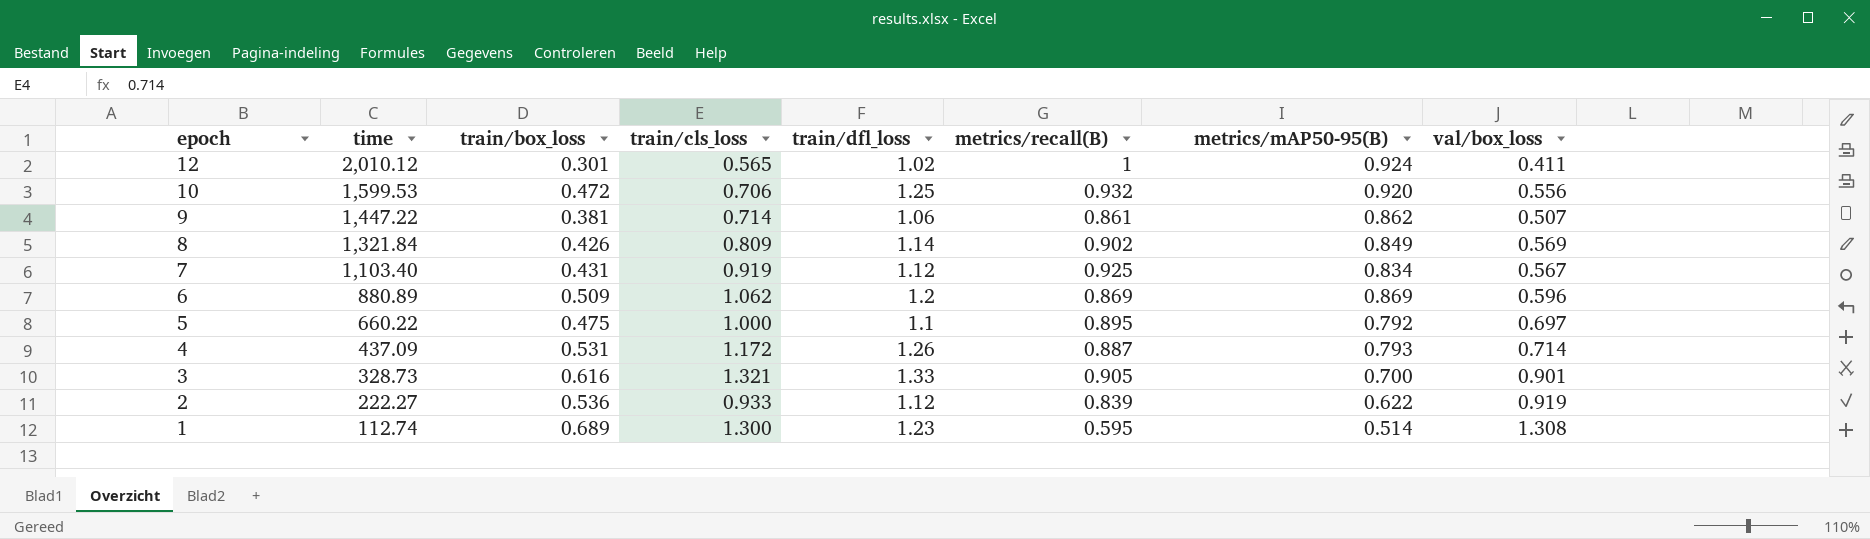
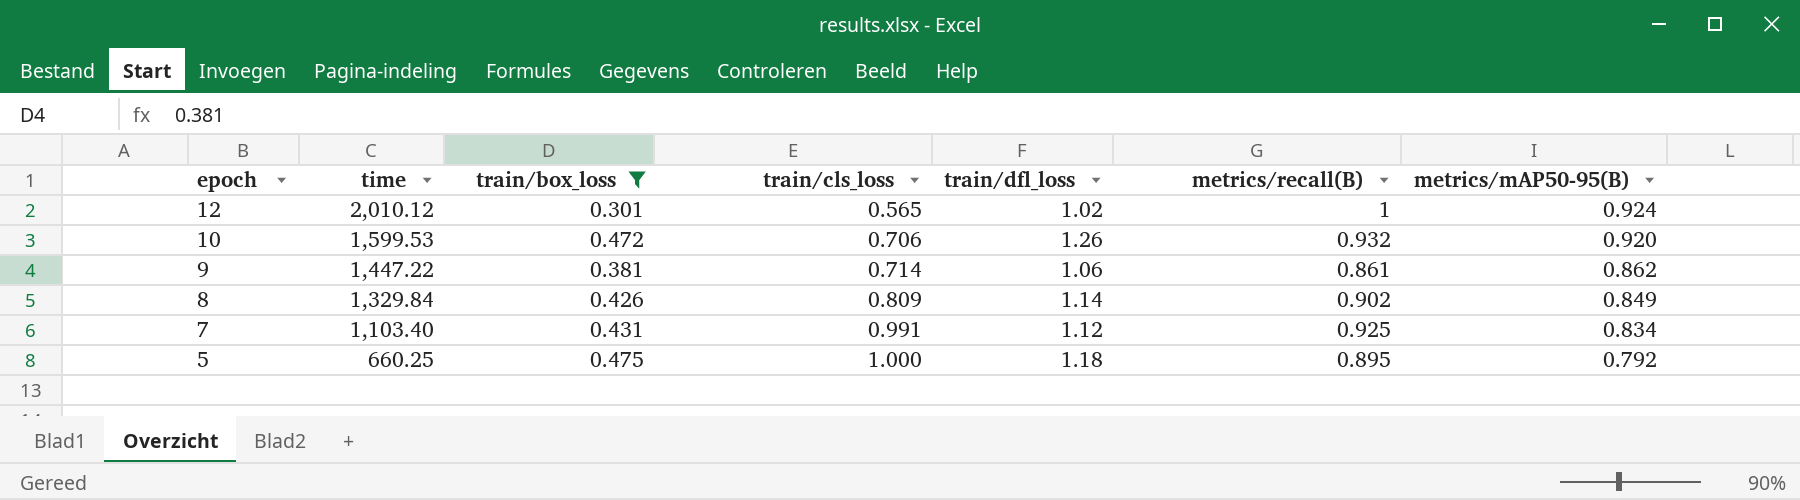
filter: none -> train/box_loss <= 0.475
column val/box_loss | position: 8 -> none
10 | train/dfl_loss: 1.25 -> 1.26
8 | time: 1,321.84 -> 1,329.84
7 | train/cls_loss: 0.919 -> 0.991
5 | time: 660.22 -> 660.25
5 | train/dfl_loss: 1.1 -> 1.18

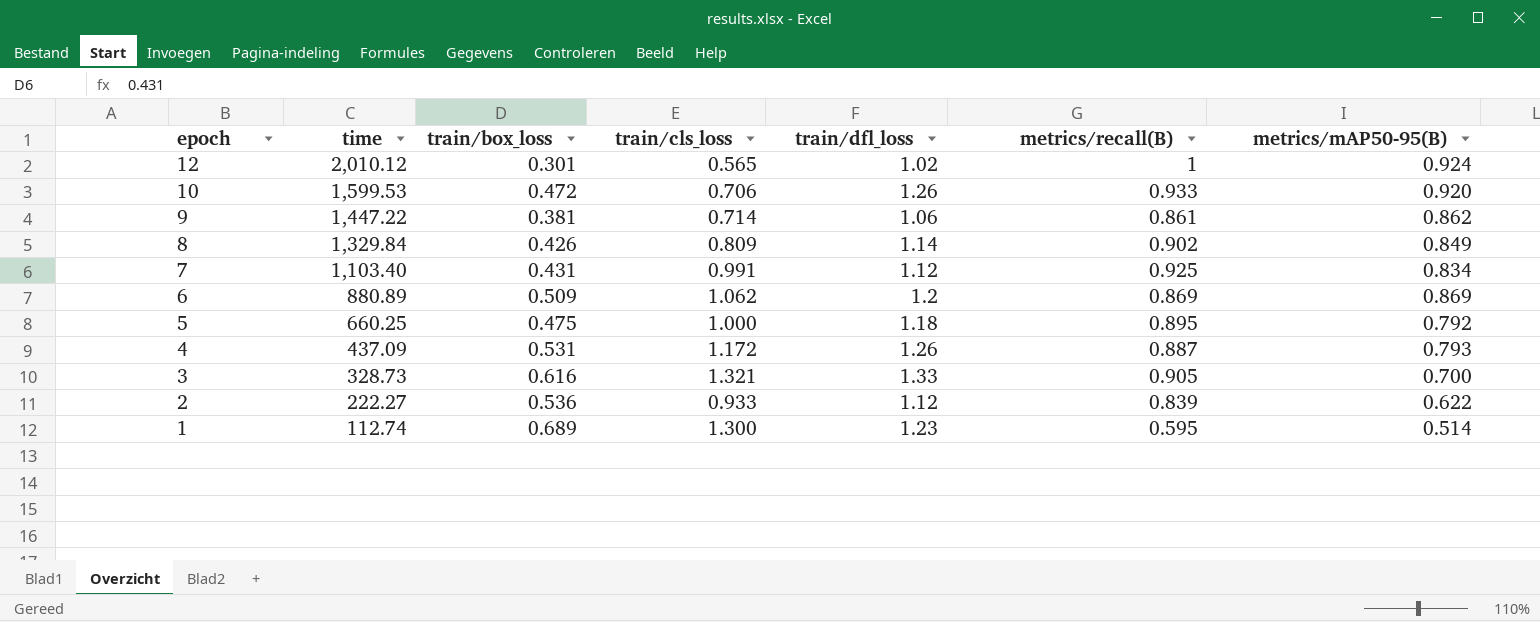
filter: train/box_loss <= 0.475 -> none
10 | metrics/recall(B): 0.932 -> 0.933

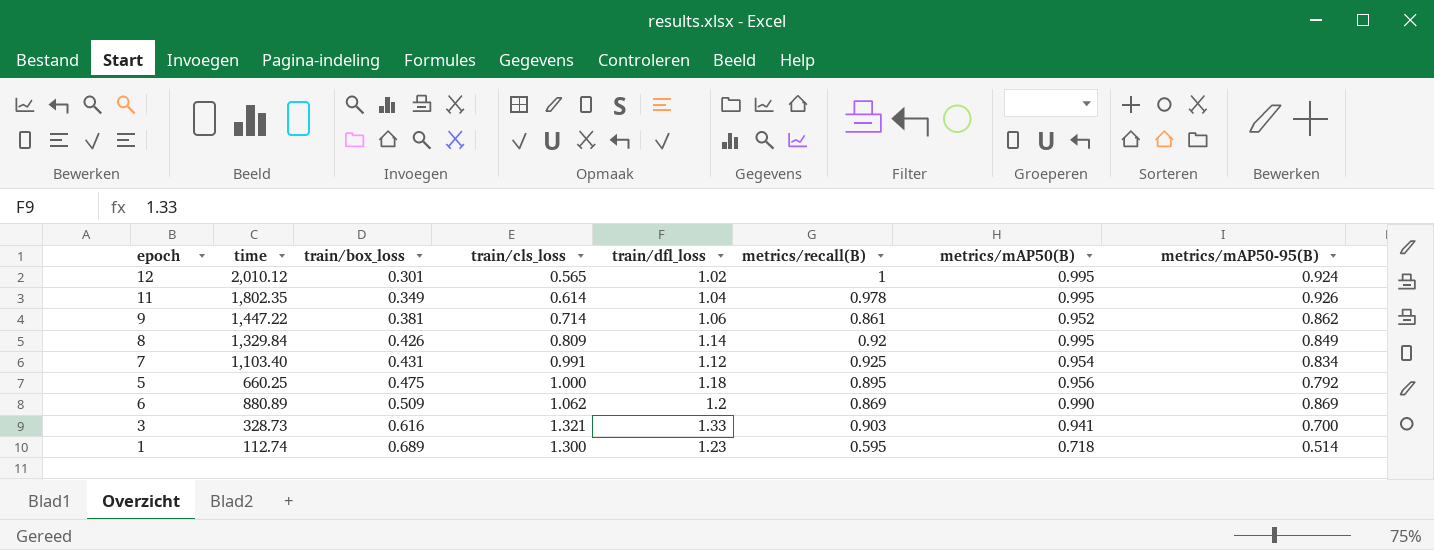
row order: epoch descending -> train/box_loss ascending
column metrics/mAP50(B) | position: none -> 7
row 10: 1,599.53 | 0.472 | 0.706 | 1.26 | 0.933 | 0.920 -> none
row 4: 437.09 | 0.531 | 1.172 | 1.26 | 0.887 | 0.793 -> none
row 2: 222.27 | 0.536 | 0.933 | 1.12 | 0.839 | 0.622 -> none
row 11: none -> 1,802.35 | 0.349 | 0.614 | 1.04 | 0.978 | 0.995 | 0.926
8 | metrics/recall(B): 0.902 -> 0.92
3 | metrics/recall(B): 0.905 -> 0.903

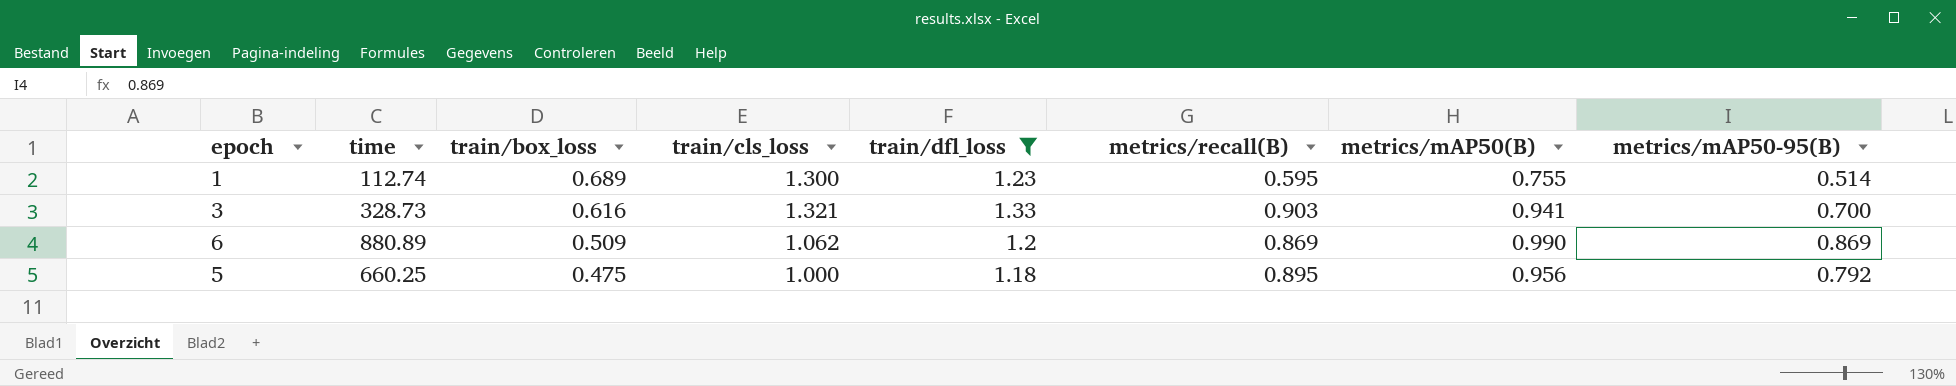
filter: none -> train/dfl_loss >= 1.18
row order: train/box_loss ascending -> train/box_loss descending
1 | metrics/mAP50(B): 0.718 -> 0.755

